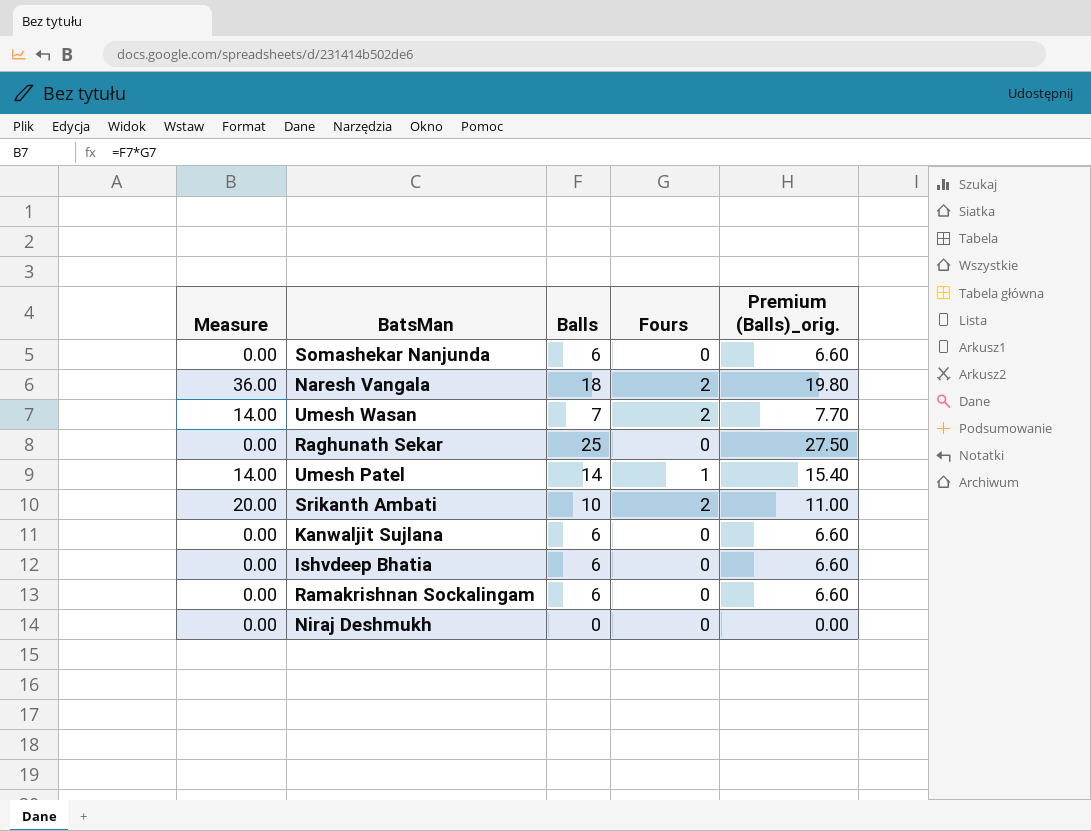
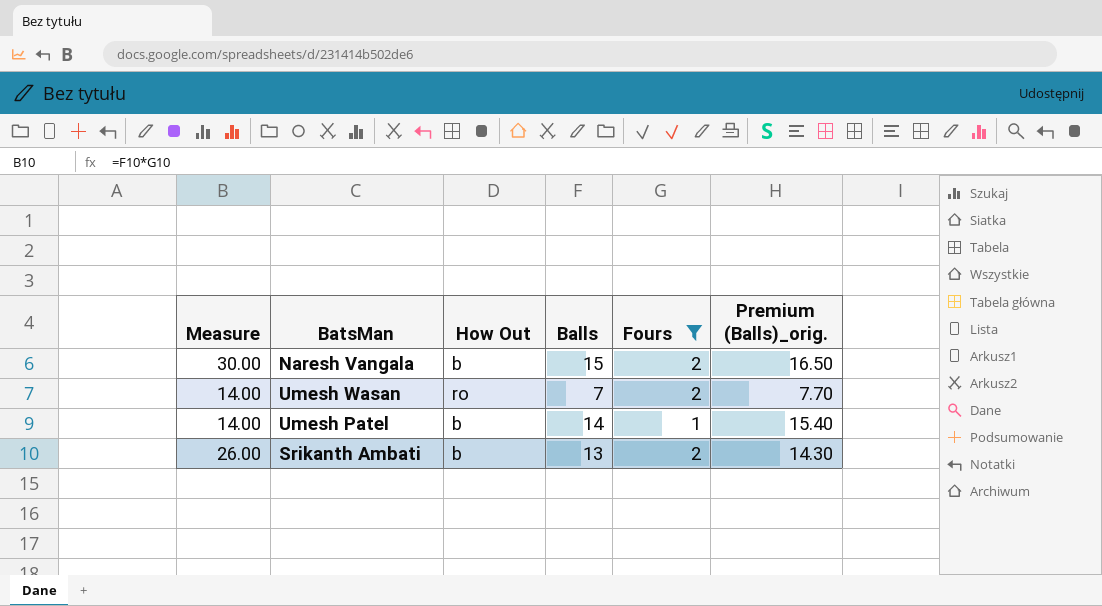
filter: none -> Fours != 0
column How Out | position: none -> 3
Naresh Vangala | Measure: 36.00 -> 30.00
Naresh Vangala | Balls: 18 -> 15
Naresh Vangala | Premium (Balls)_orig.: 19.80 -> 16.50
Srikanth Ambati | Measure: 20.00 -> 26.00
Srikanth Ambati | Balls: 10 -> 13
Srikanth Ambati | Premium (Balls)_orig.: 11.00 -> 14.30

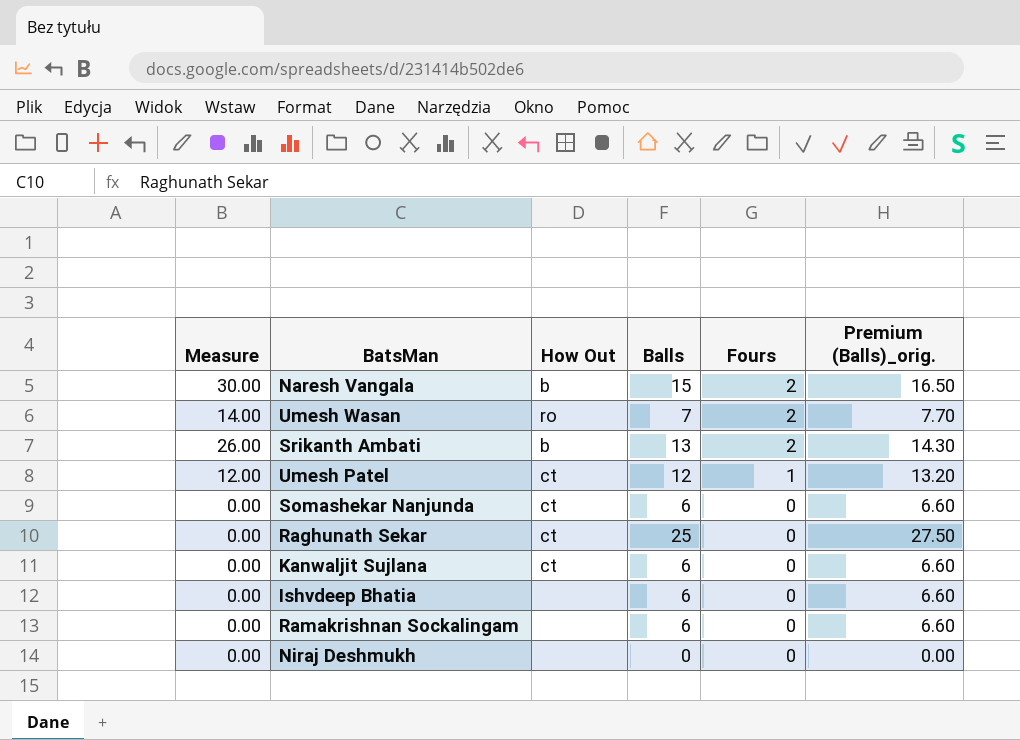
filter: Fours != 0 -> none
row order: none -> Fours descending
Umesh Patel | Measure: 14.00 -> 12.00
Umesh Patel | How Out: b -> ct
Umesh Patel | Balls: 14 -> 12
Umesh Patel | Premium (Balls)_orig.: 15.40 -> 13.20

